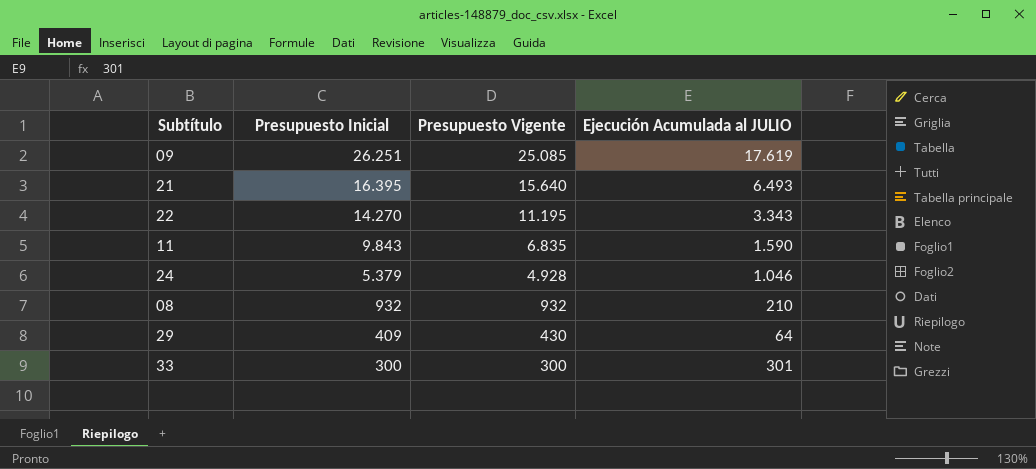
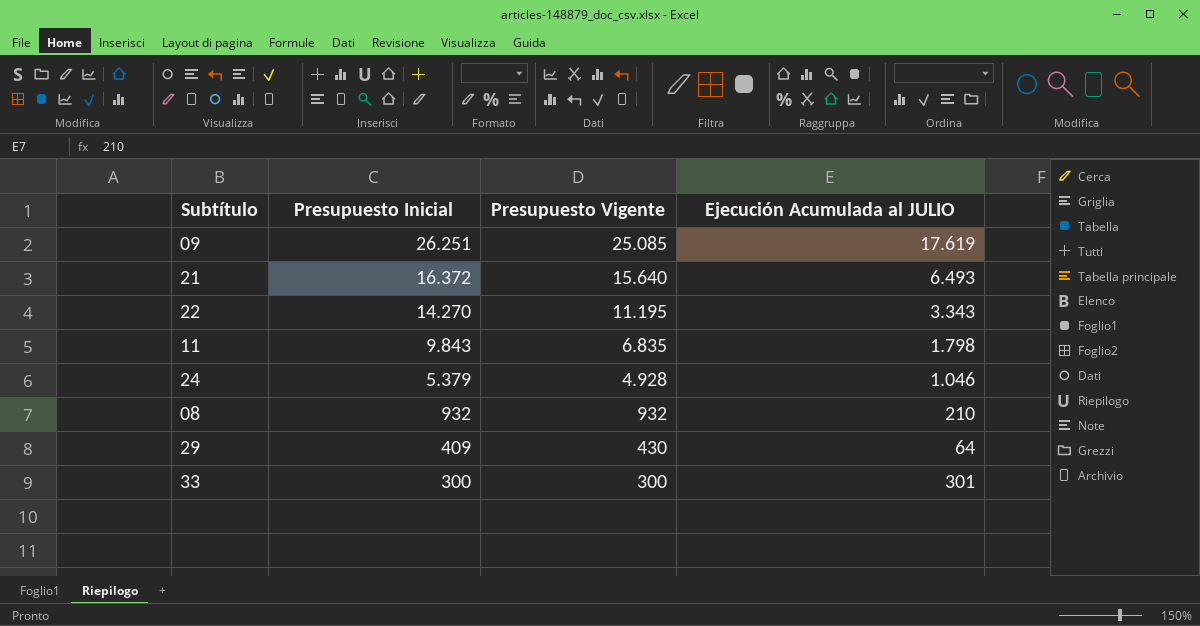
21 | Presupuesto Inicial: 16.395 -> 16.372
11 | Ejecución Acumulada al JULIO: 1.590 -> 1.798

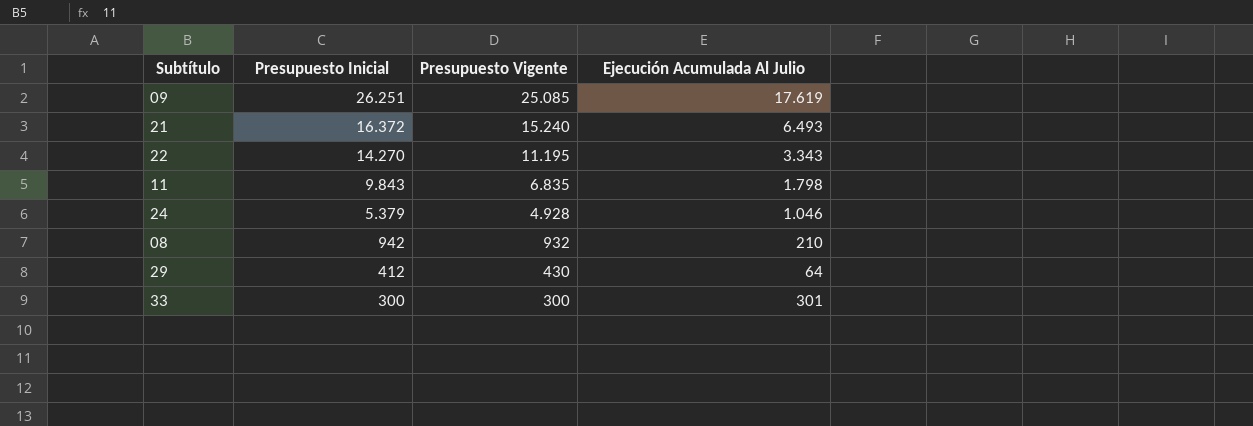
column name: Ejecución Acumulada al JULIO -> Ejecución Acumulada Al Julio
21 | Presupuesto Vigente: 15.640 -> 15.240
08 | Presupuesto Inicial: 932 -> 942
29 | Presupuesto Inicial: 409 -> 412

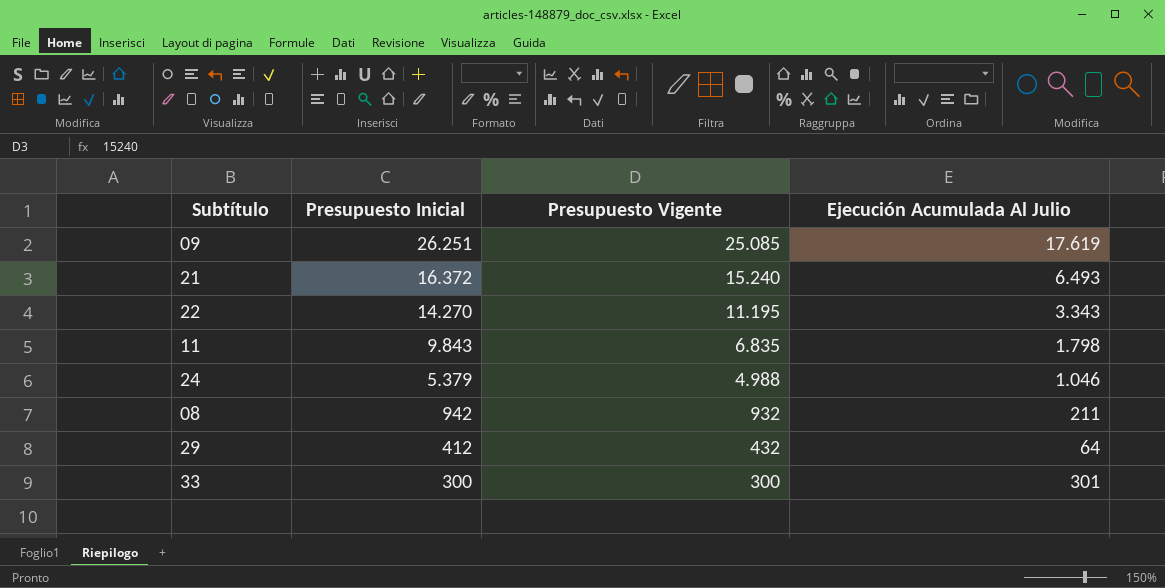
24 | Presupuesto Vigente: 4.928 -> 4.988
08 | Ejecución Acumulada Al Julio: 210 -> 211
29 | Presupuesto Vigente: 430 -> 432

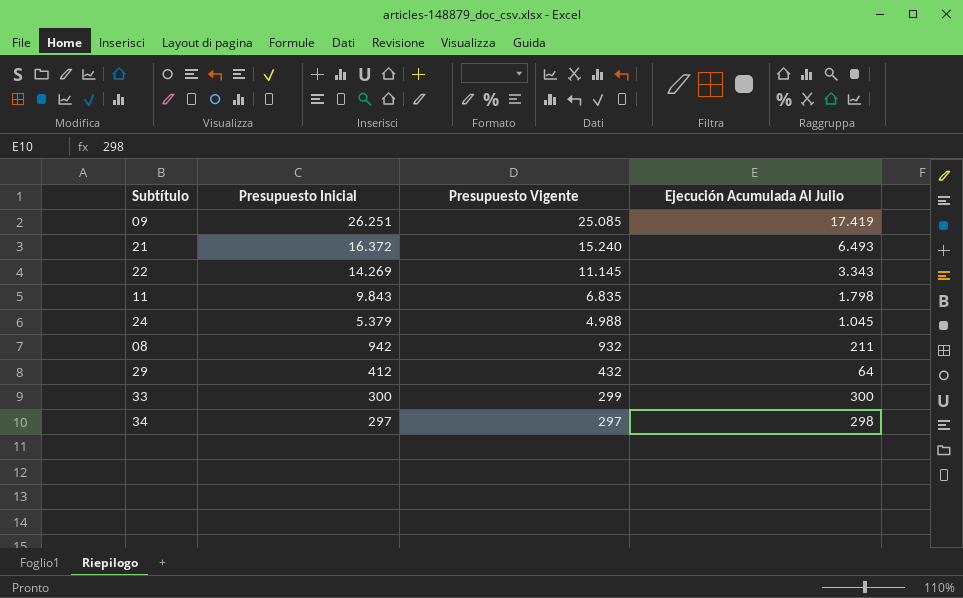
09 | Ejecución Acumulada Al Julio: 17.619 -> 17.419
22 | Presupuesto Inicial: 14.270 -> 14.269
22 | Presupuesto Vigente: 11.195 -> 11.145
24 | Ejecución Acumulada Al Julio: 1.046 -> 1.045
33 | Presupuesto Vigente: 300 -> 299
33 | Ejecución Acumulada Al Julio: 301 -> 300
row 34: none -> 297 | 297 | 298

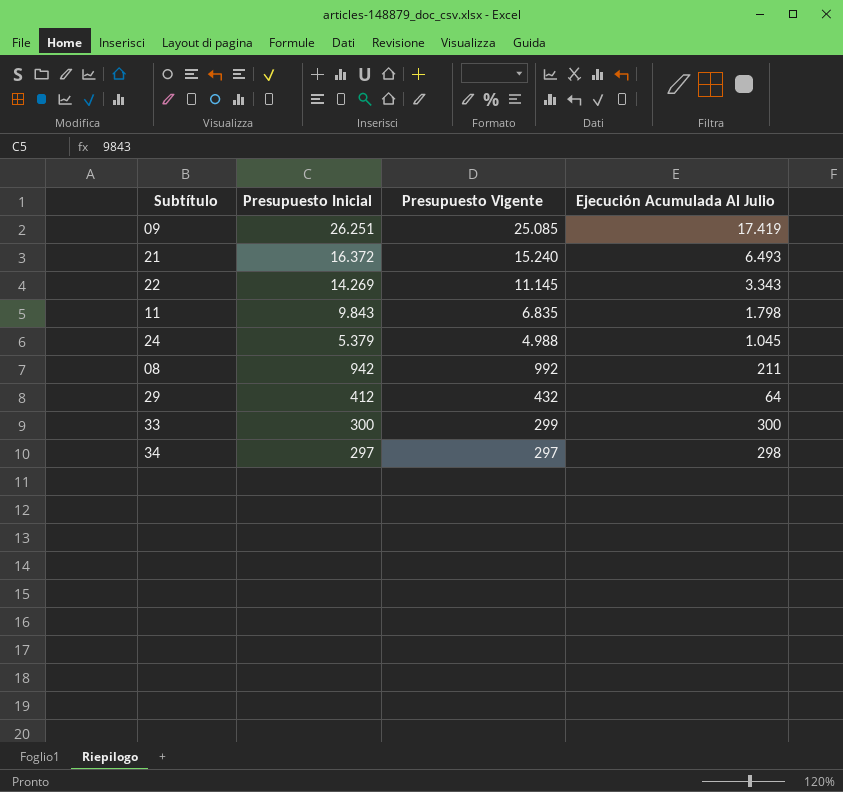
08 | Presupuesto Vigente: 932 -> 992

